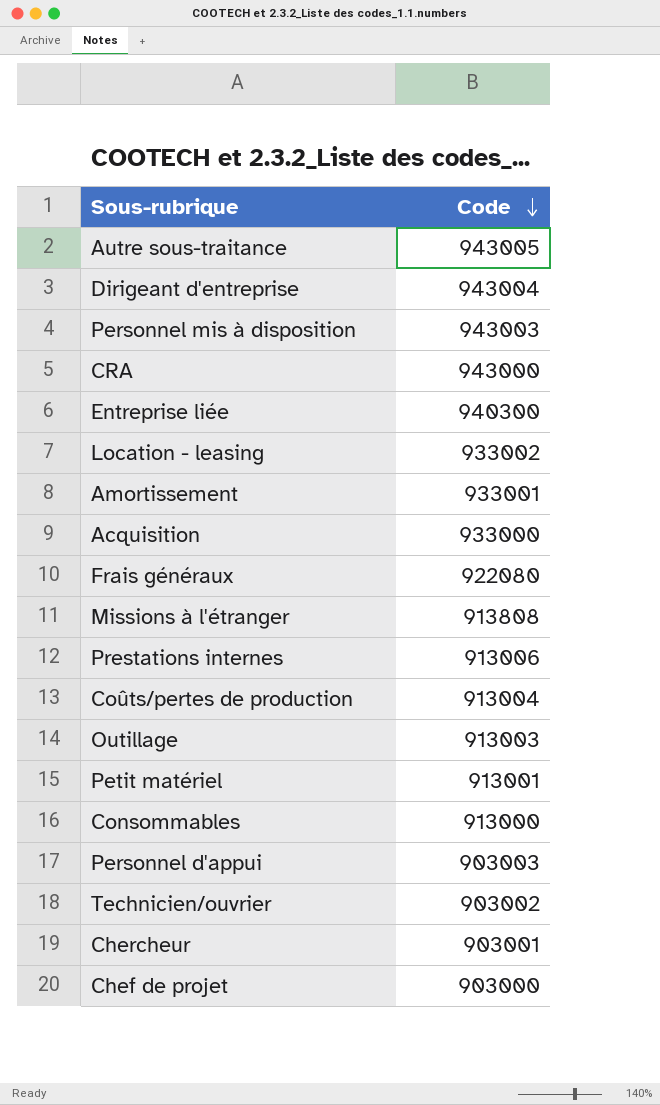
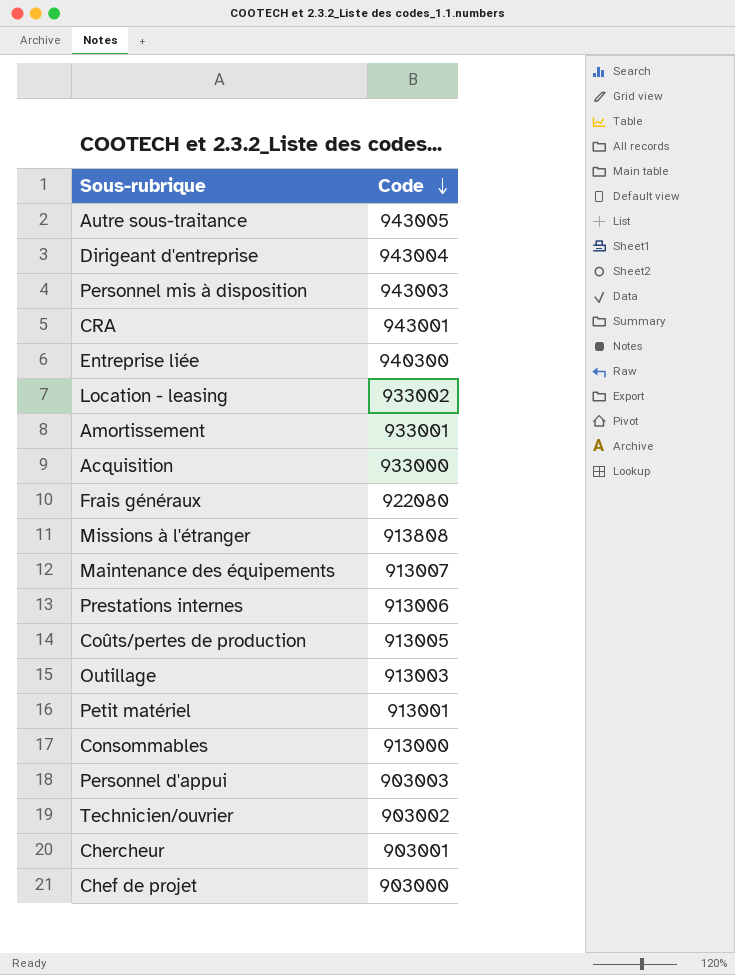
CRA | Code: 943000 -> 943001
row Maintenance des équipements: none -> 913007
Coûts/pertes de production | Code: 913004 -> 913005

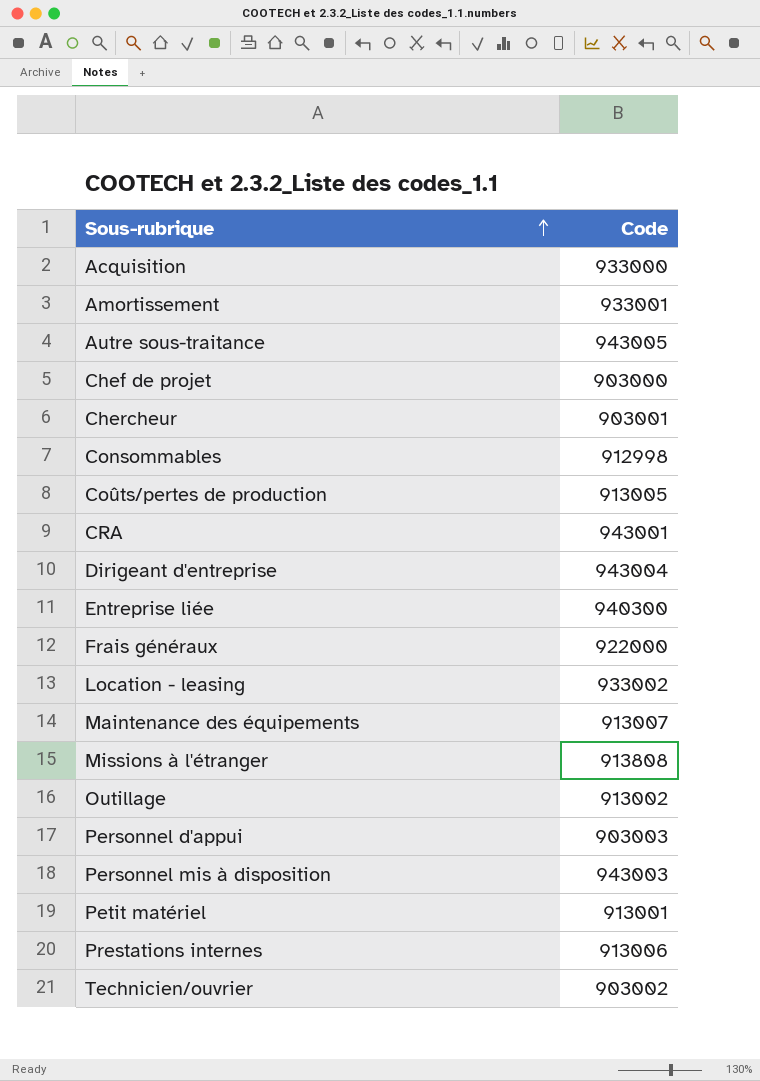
row order: Code descending -> Sous-rubrique ascending
Consommables | Code: 913000 -> 912998
Frais généraux | Code: 922080 -> 922000
Outillage | Code: 913003 -> 913002

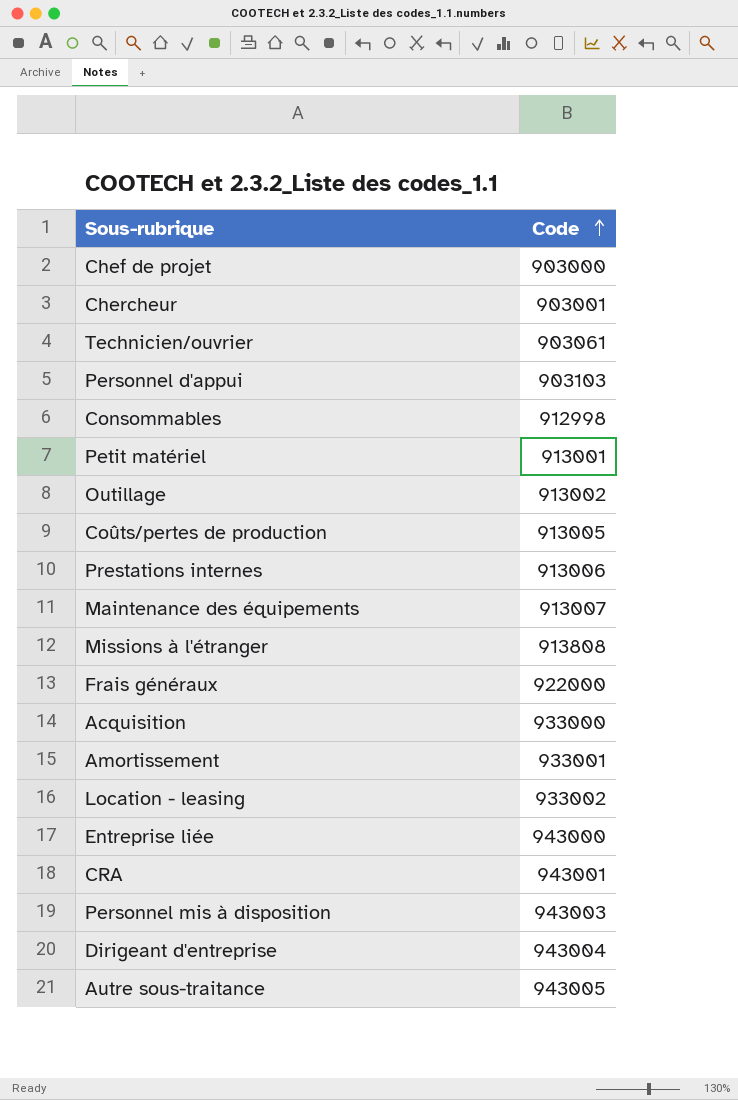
row order: Sous-rubrique ascending -> Code ascending
Technicien/ouvrier | Code: 903002 -> 903061
Personnel d'appui | Code: 903003 -> 903103
Entreprise liée | Code: 940300 -> 943000

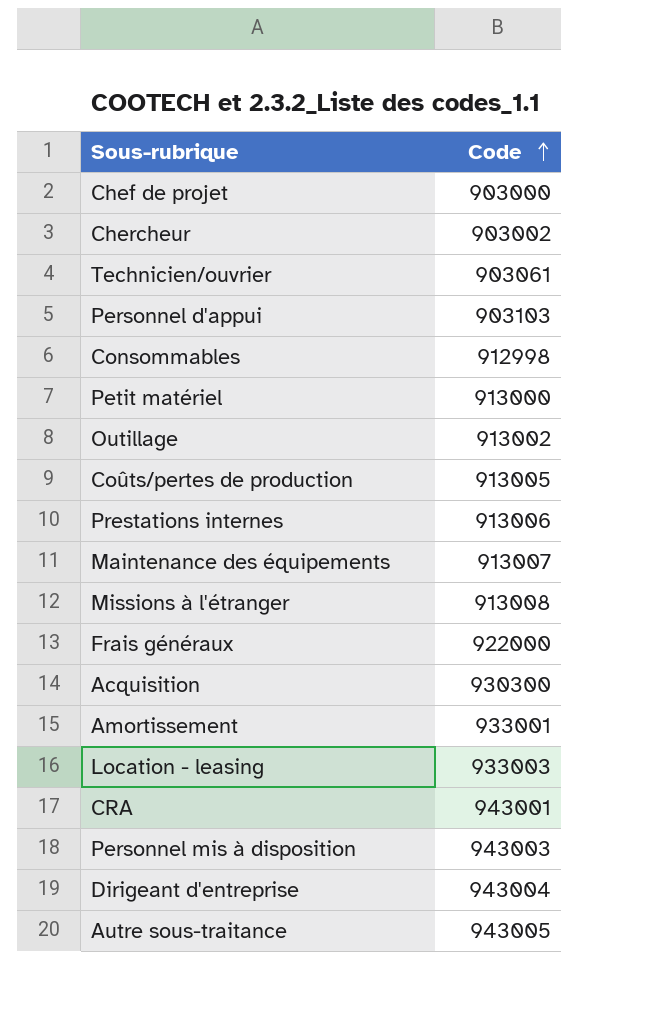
row Entreprise liée: 943000 -> none
Chercheur | Code: 903001 -> 903002
Petit matériel | Code: 913001 -> 913000
Missions à l'étranger | Code: 913808 -> 913008
Acquisition | Code: 933000 -> 930300
Location - leasing | Code: 933002 -> 933003

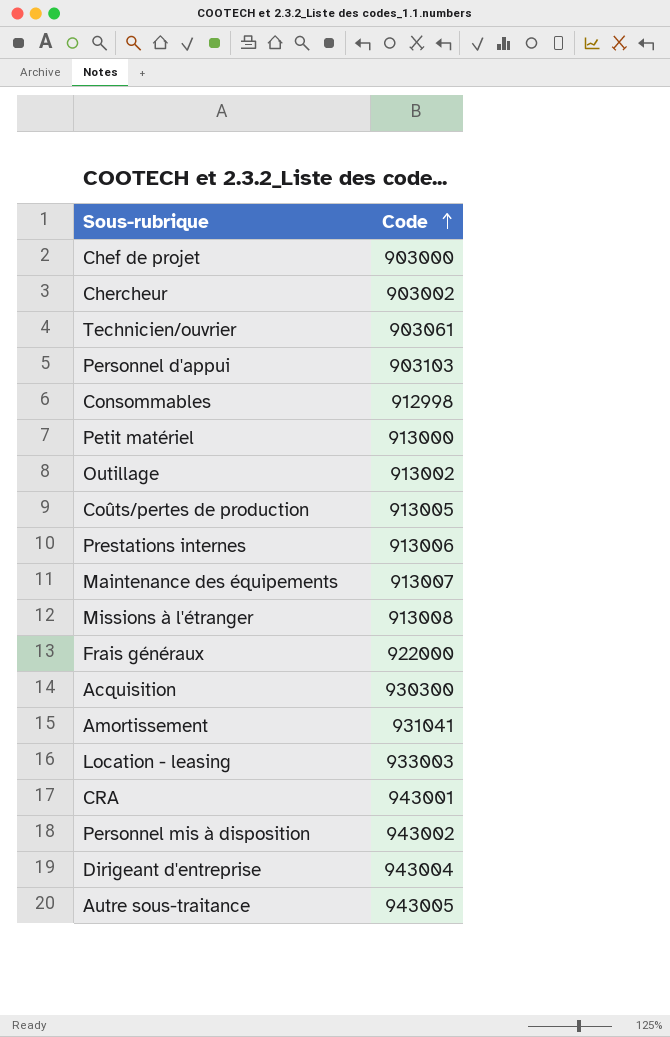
Amortissement | Code: 933001 -> 931041
Personnel mis à disposition | Code: 943003 -> 943002

